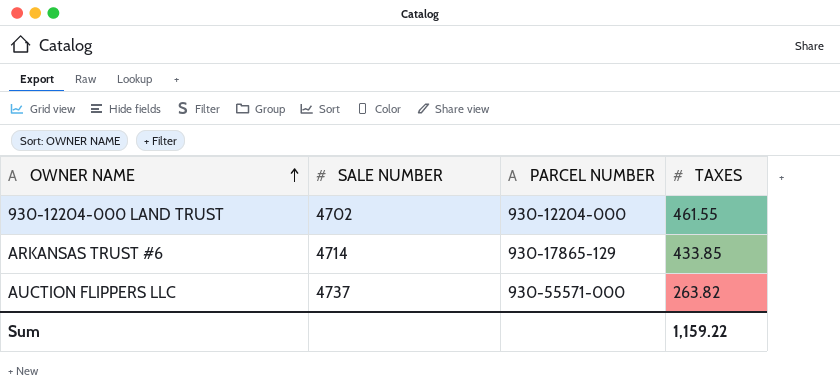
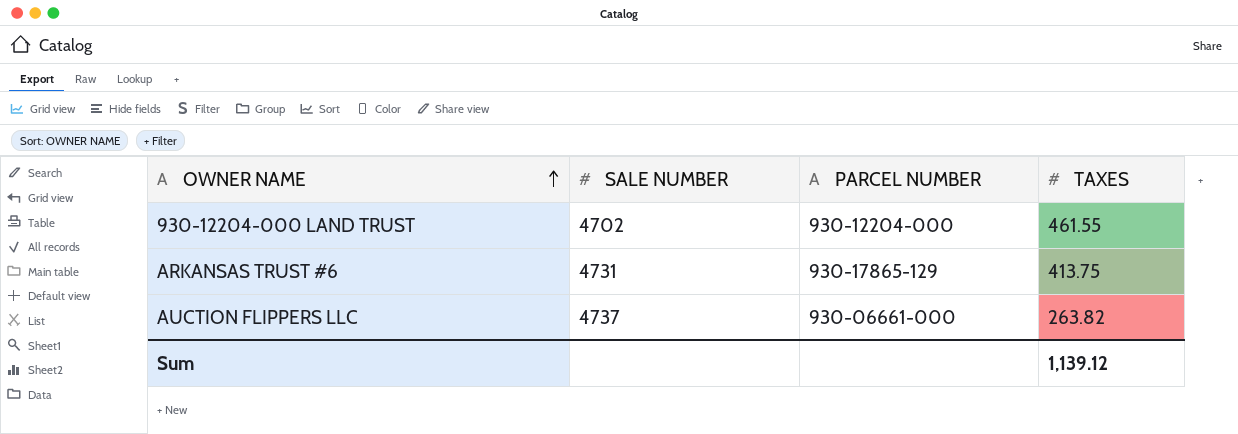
ARKANSAS TRUST #6 | SALE NUMBER: 4714 -> 4731
ARKANSAS TRUST #6 | TAXES: 433.85 -> 413.75
AUCTION FLIPPERS LLC | PARCEL NUMBER: 930-55571-000 -> 930-06661-000
Sum | TAXES: 1,159.22 -> 1,139.12

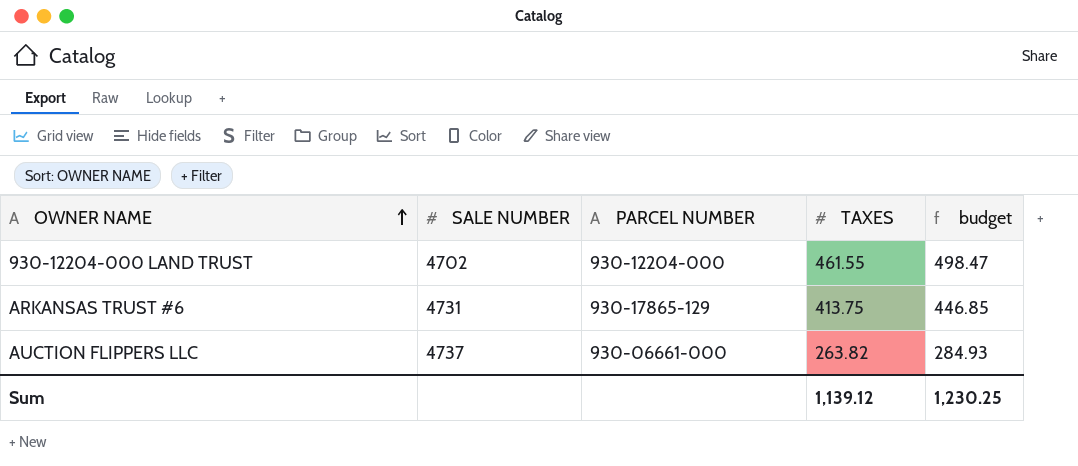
column budget | formula: none -> [TAXES] * 1.08

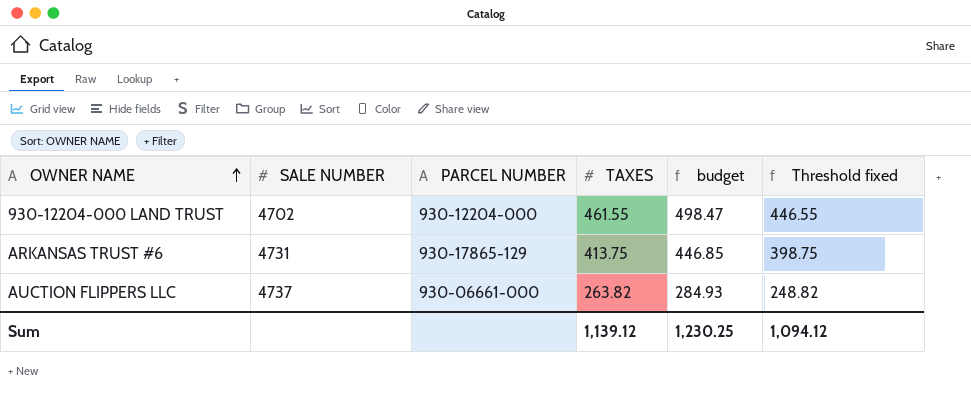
column Threshold fixed | formula: none -> [TAXES] - 15

